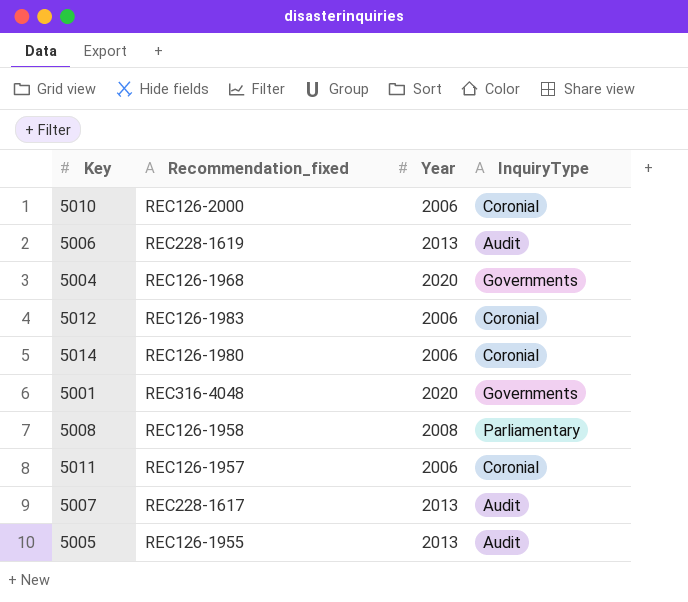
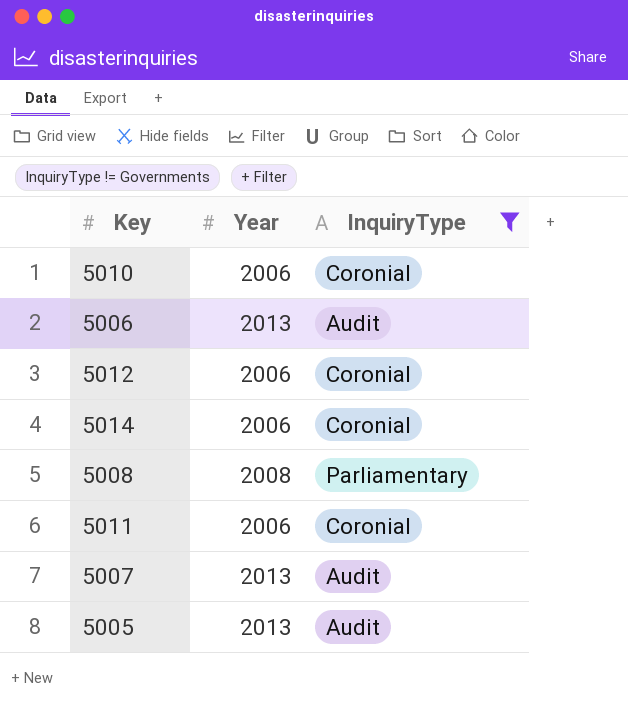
filter: none -> InquiryType != Governments
column Recommendation_fixed | position: 2 -> none

